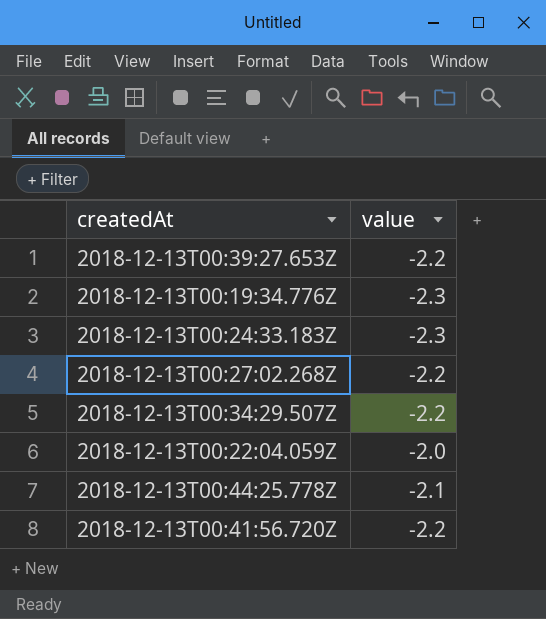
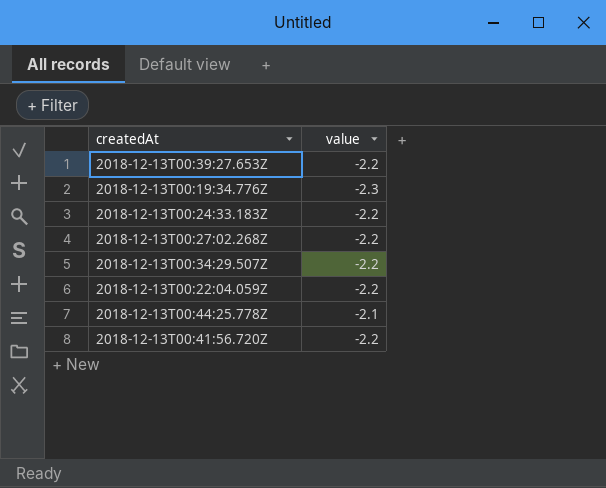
2018-12-13T00:24:33.183Z | value: -2.3 -> -2.2
2018-12-13T00:22:04.059Z | value: -2.0 -> -2.2

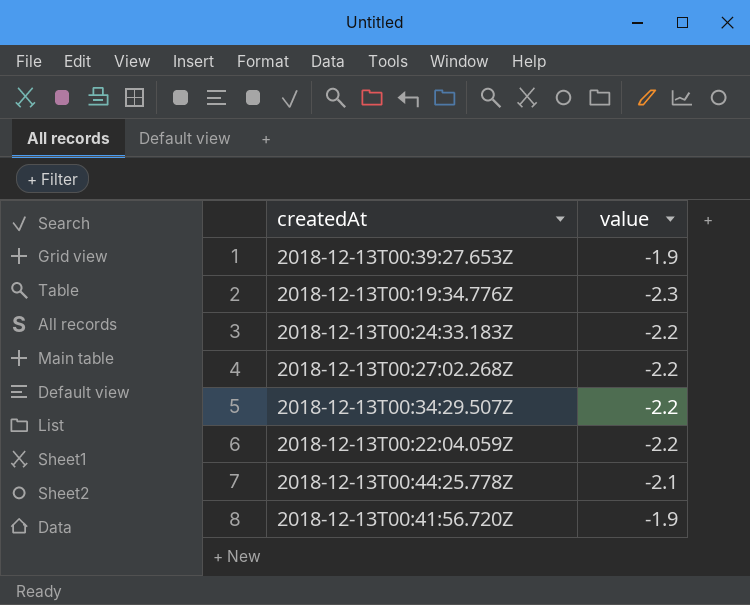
2018-12-13T00:39:27.653Z | value: -2.2 -> -1.9
2018-12-13T00:41:56.720Z | value: -2.2 -> -1.9

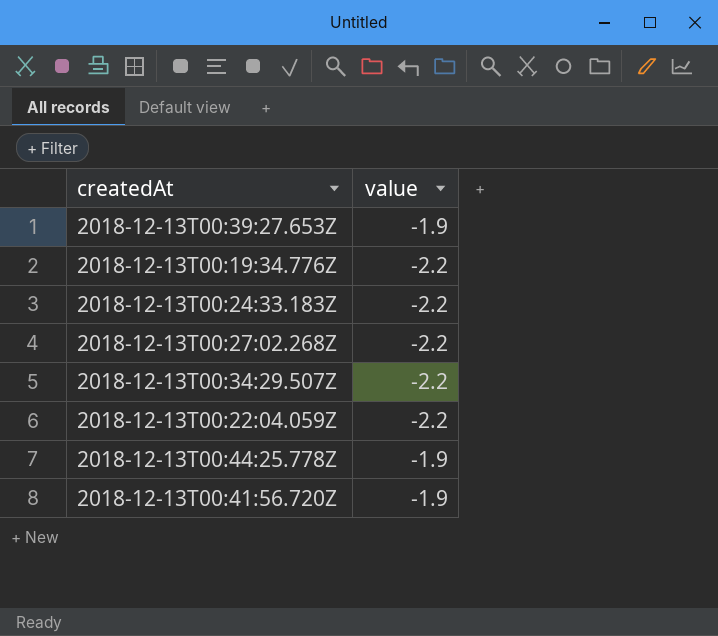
2018-12-13T00:19:34.776Z | value: -2.3 -> -2.2
2018-12-13T00:44:25.778Z | value: -2.1 -> -1.9

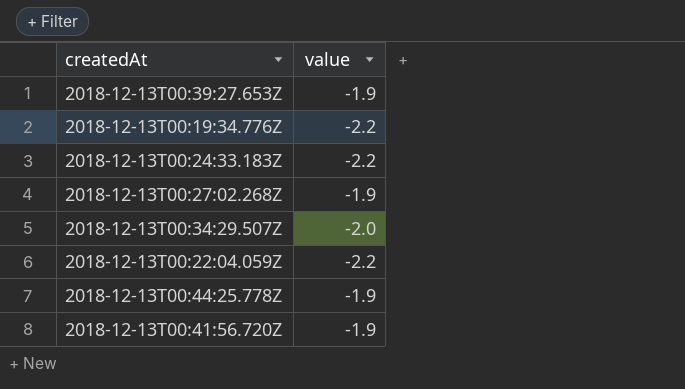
2018-12-13T00:27:02.268Z | value: -2.2 -> -1.9
2018-12-13T00:34:29.507Z | value: -2.2 -> -2.0

